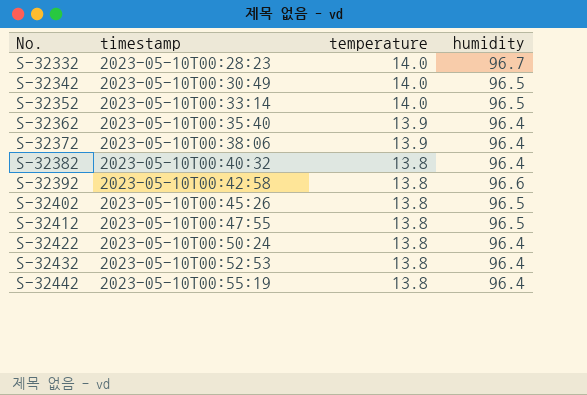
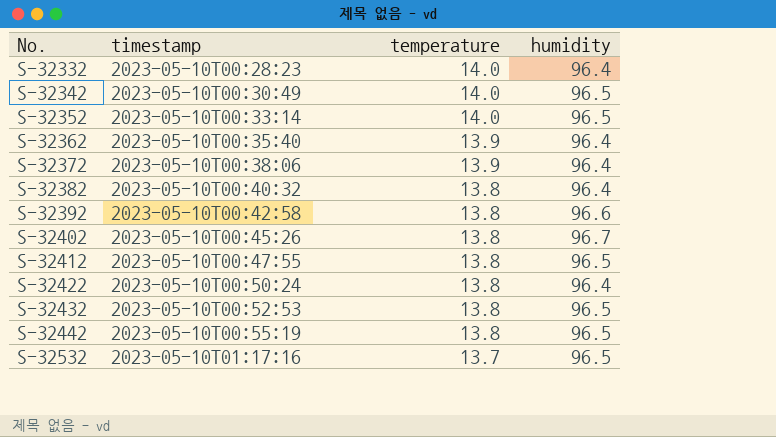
S-32332 | humidity: 96.7 -> 96.4
S-32402 | humidity: 96.5 -> 96.7
S-32432 | humidity: 96.4 -> 96.5
S-32442 | humidity: 96.4 -> 96.5
row S-32532: none -> 2023-05-10T01:17:16 | 13.7 | 96.5

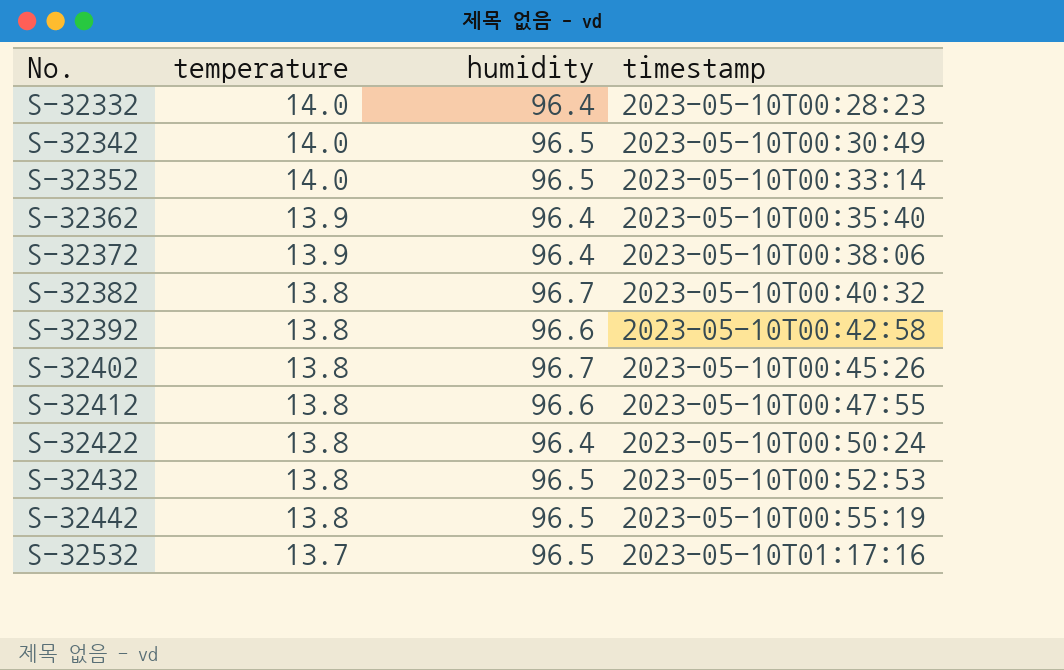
column timestamp | position: 2 -> 4
S-32382 | humidity: 96.4 -> 96.7
S-32412 | humidity: 96.5 -> 96.6

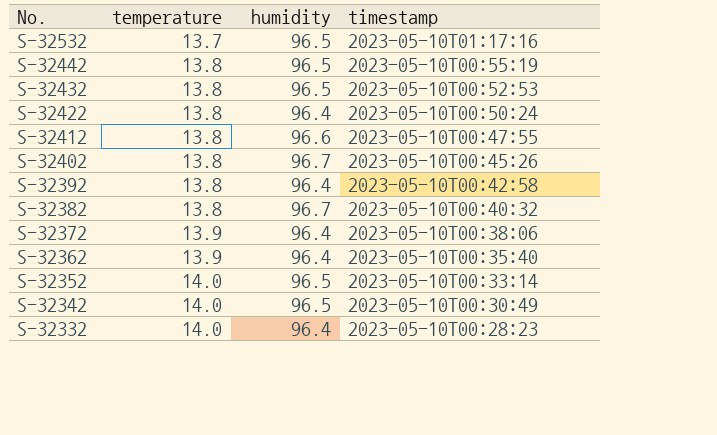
row order: No. ascending -> No. descending
S-32392 | humidity: 96.6 -> 96.4

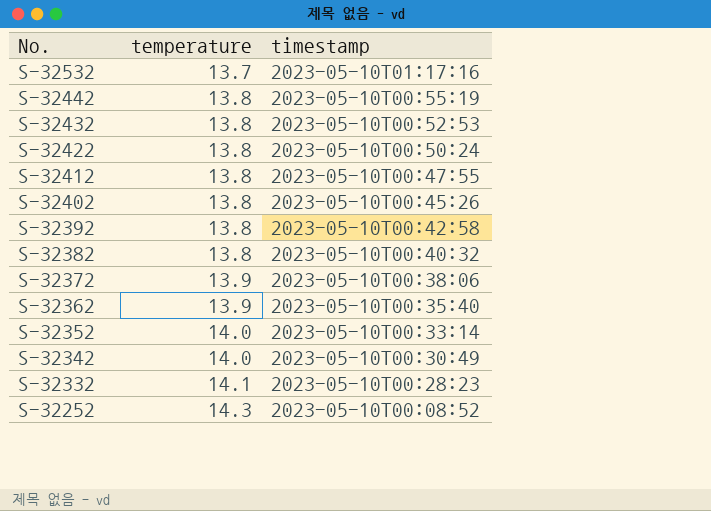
column humidity | position: 3 -> none
S-32332 | temperature: 14.0 -> 14.1
row S-32252: none -> 14.3 | 2023-05-10T00:08:52

